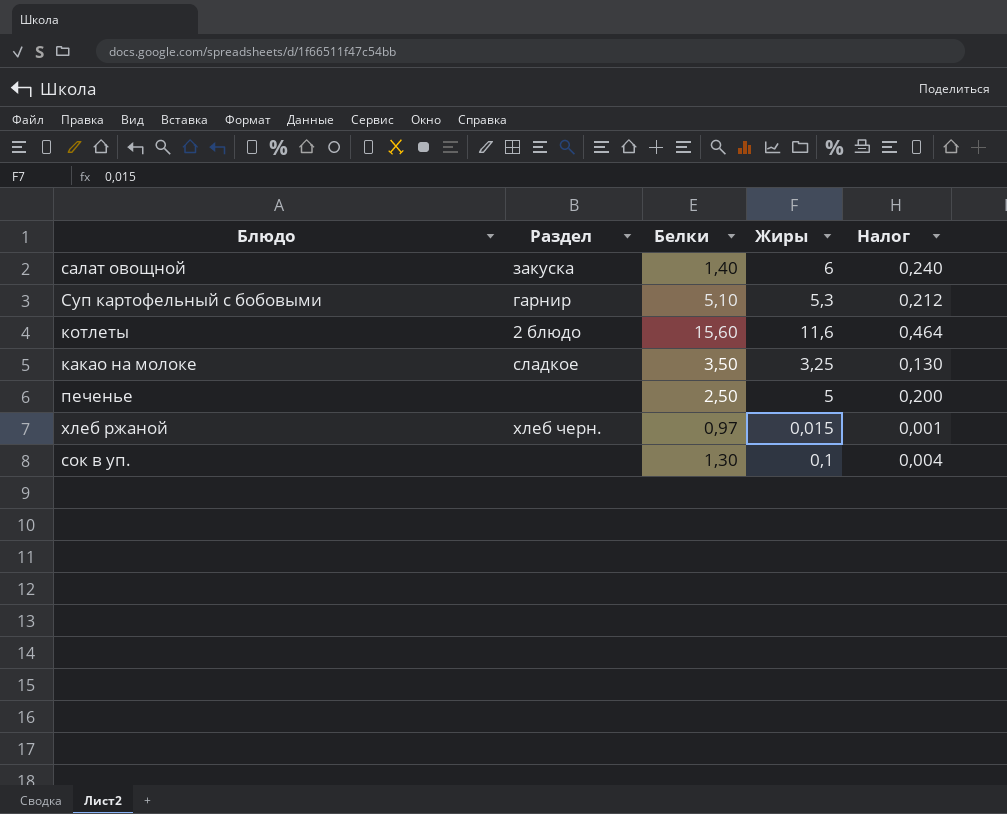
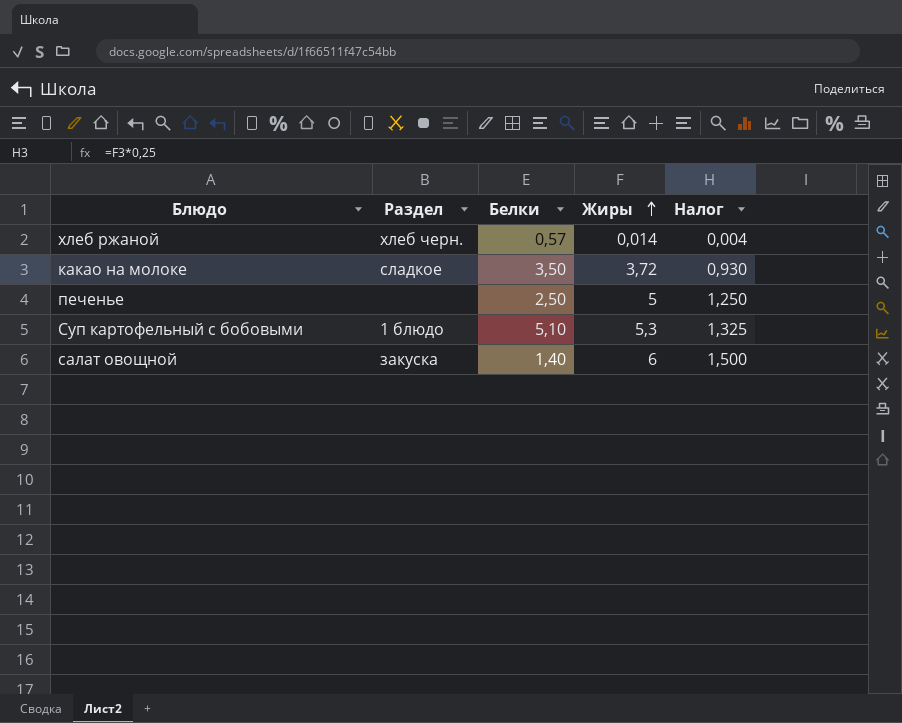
row order: none -> Жиры ascending
column Налог | formula: [Жиры] * 0,04 -> [Жиры] * 0,25
row котлеты: 2 блюдо | 15,60 | 11,6 | 0,464 -> none
row сок в уп.: none | 1,30 | 0,1 | 0,004 -> none
хлеб ржаной | Белки: 0,97 -> 0,57
хлеб ржаной | Жиры: 0,015 -> 0,014
какао на молоке | Жиры: 3,25 -> 3,72
Суп картофельный с бобовыми | Раздел: гарнир -> 1 блюдо

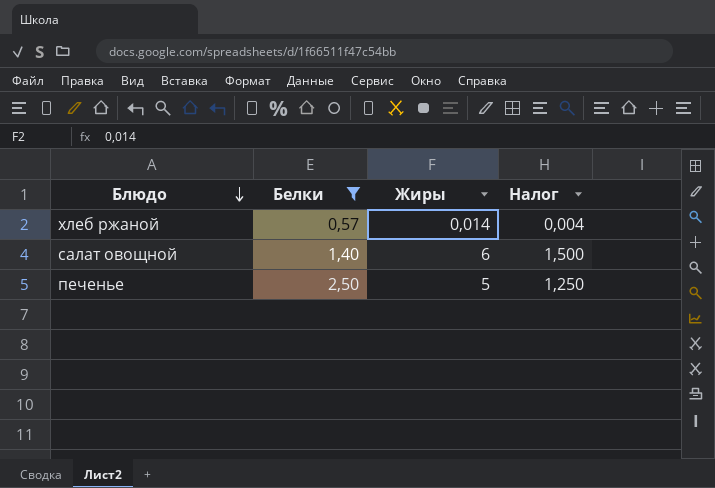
filter: none -> Белки <= 2,50
row order: Жиры ascending -> Блюдо descending
column Раздел | position: 2 -> none

